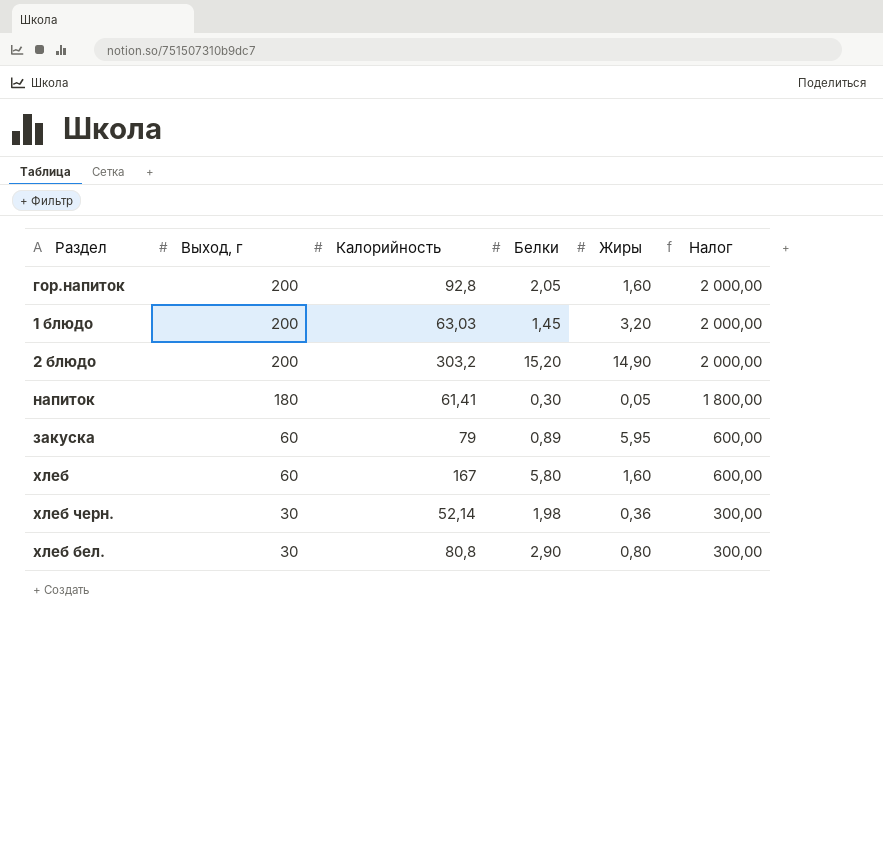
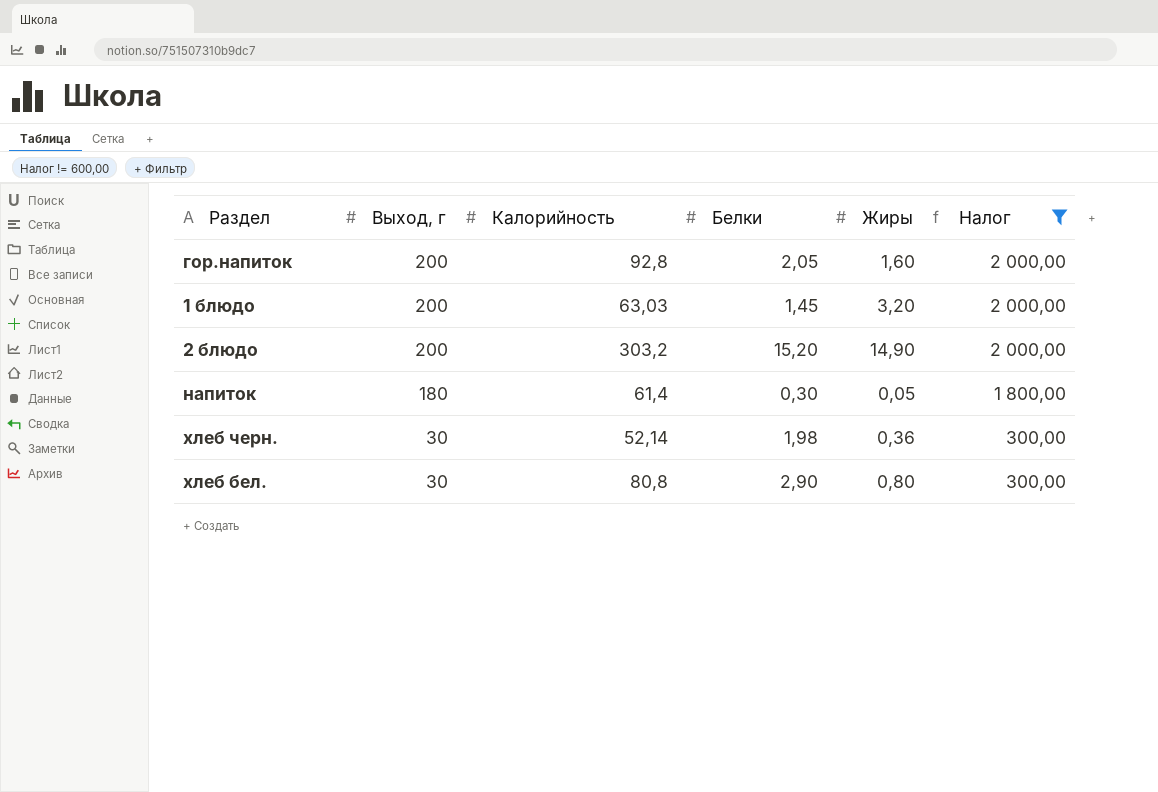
filter: none -> Налог != 600,00
напиток | Калорийность: 61,41 -> 61,4

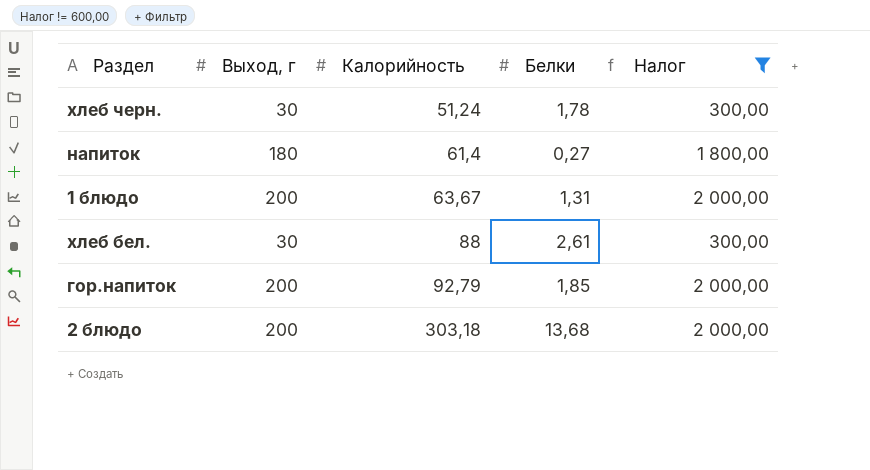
row order: Выход, г descending -> Калорийность ascending
column Жиры | position: 5 -> none
хлеб черн. | Калорийность: 52,14 -> 51,24
хлеб черн. | Белки: 1,98 -> 1,78
напиток | Белки: 0,30 -> 0,27
1 блюдо | Калорийность: 63,03 -> 63,67
1 блюдо | Белки: 1,45 -> 1,31
хлеб бел. | Калорийность: 80,8 -> 88
хлеб бел. | Белки: 2,90 -> 2,61
гор.напиток | Калорийность: 92,8 -> 92,79
гор.напиток | Белки: 2,05 -> 1,85
2 блюдо | Калорийность: 303,2 -> 303,18
2 блюдо | Белки: 15,20 -> 13,68

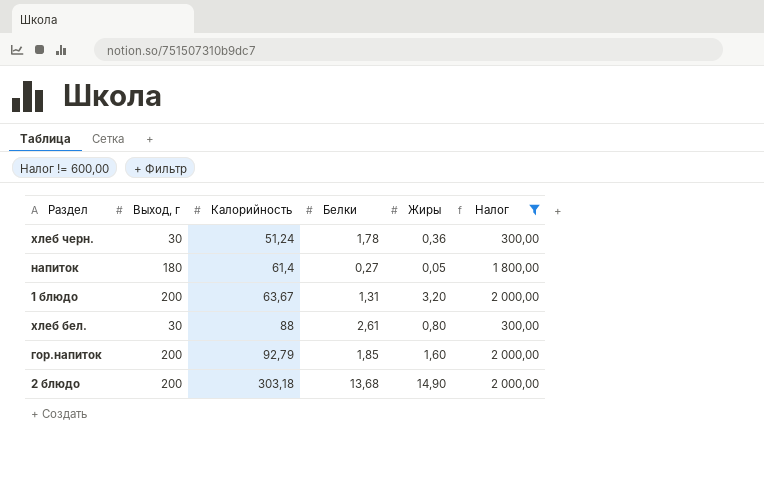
column Жиры | position: none -> 5

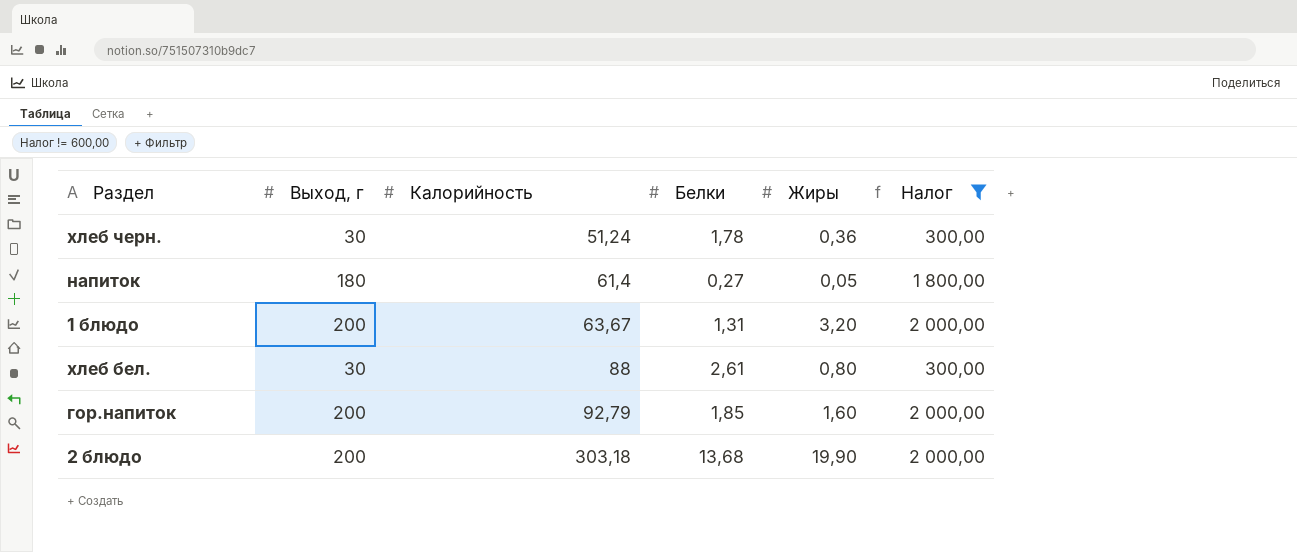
2 блюдо | Жиры: 14,90 -> 19,90

